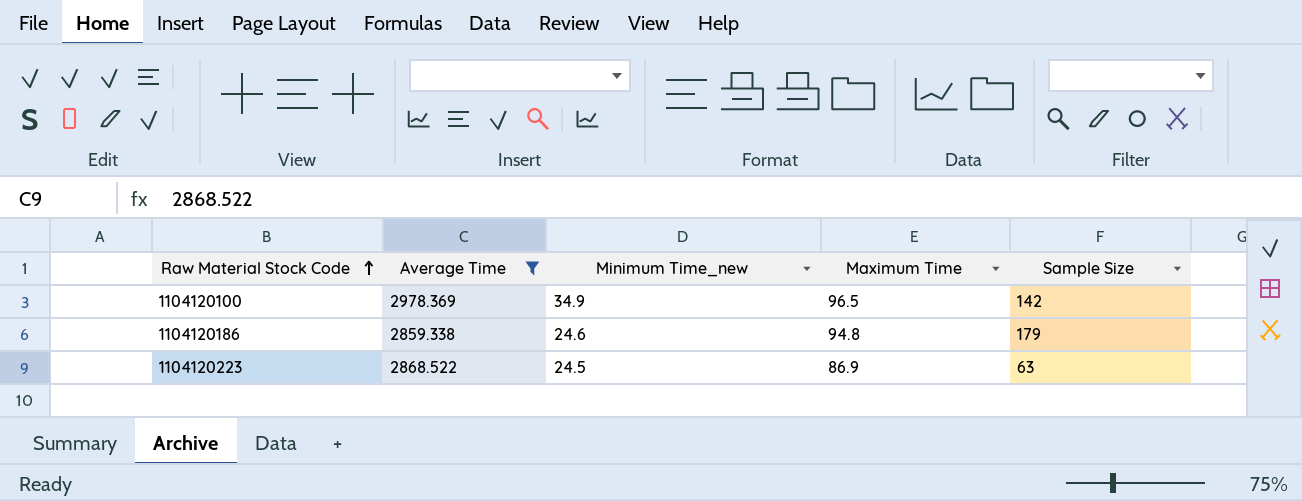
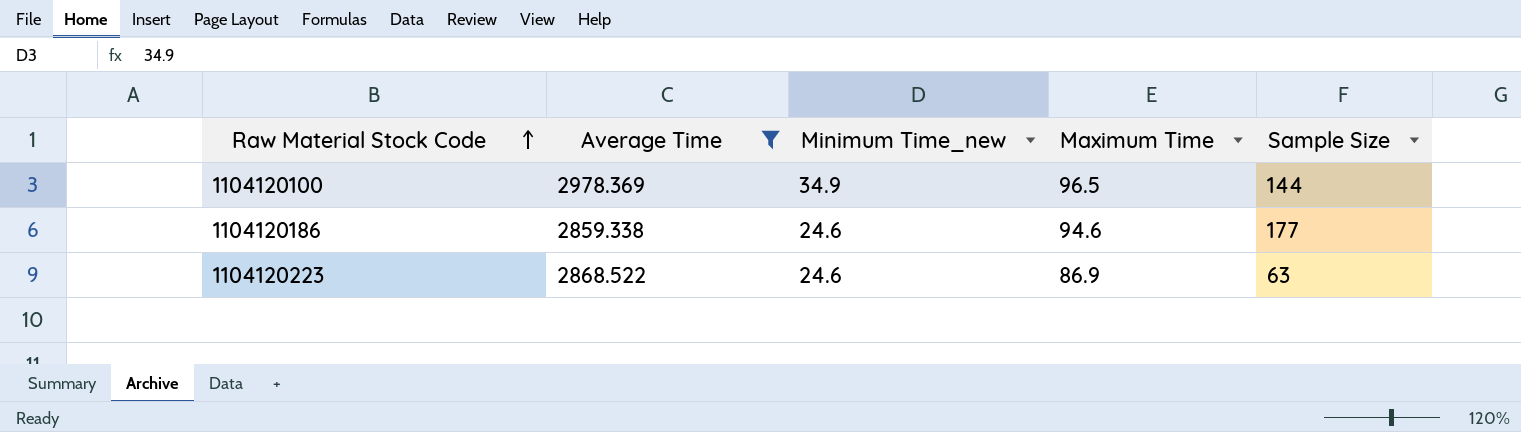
1104120100 | Sample Size: 142 -> 144
1104120186 | Maximum Time: 94.8 -> 94.6
1104120186 | Sample Size: 179 -> 177
1104120223 | Minimum Time_new: 24.5 -> 24.6

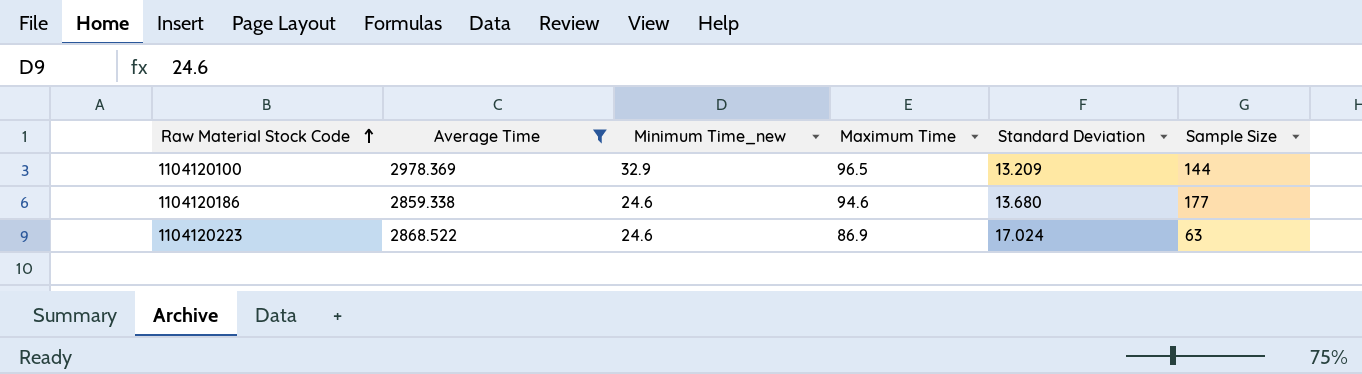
column Standard Deviation | position: none -> 5
1104120100 | Minimum Time_new: 34.9 -> 32.9

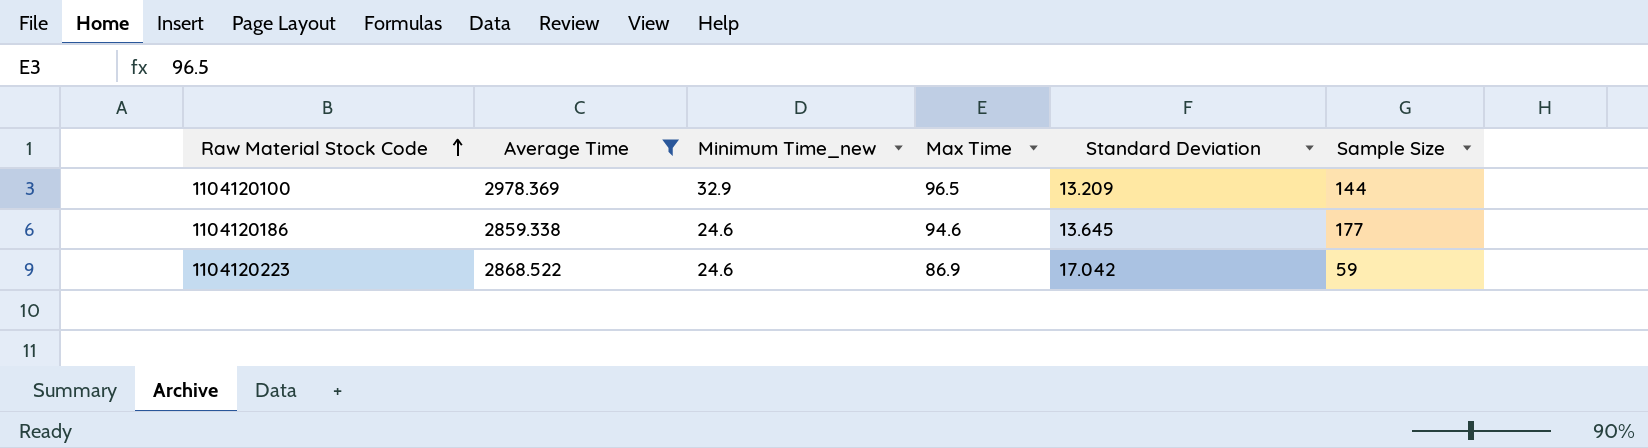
column name: Maximum Time -> Max Time
1104120186 | Standard Deviation: 13.680 -> 13.645
1104120223 | Standard Deviation: 17.024 -> 17.042
1104120223 | Sample Size: 63 -> 59

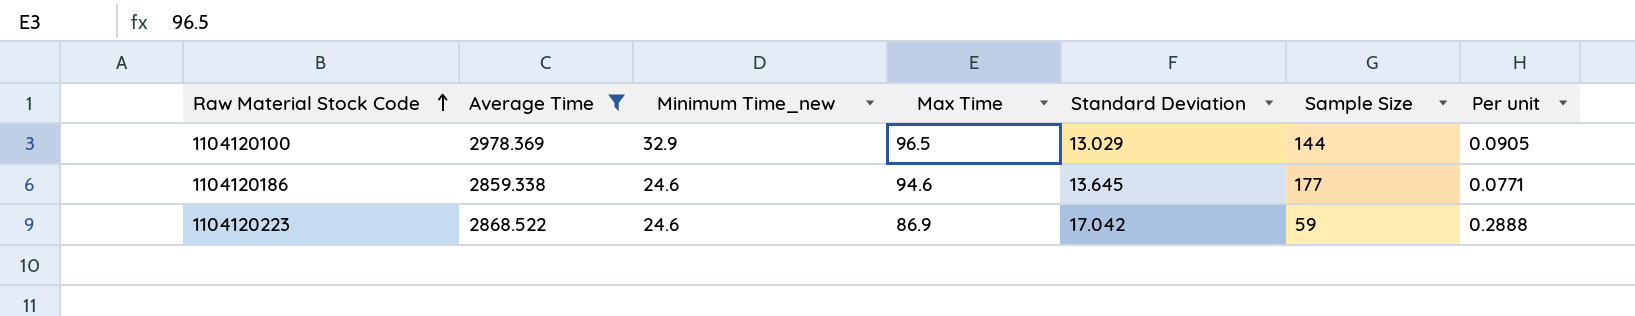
column Per unit | formula: none -> [Standard Deviation] / [Sample Size]
1104120100 | Standard Deviation: 13.209 -> 13.029

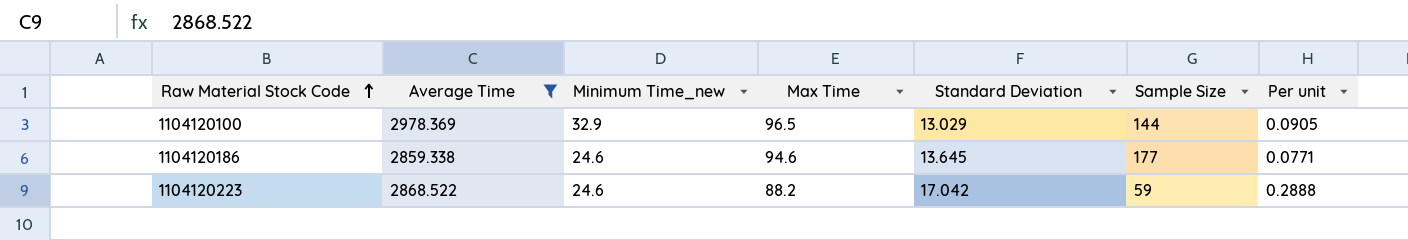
1104120223 | Max Time: 86.9 -> 88.2

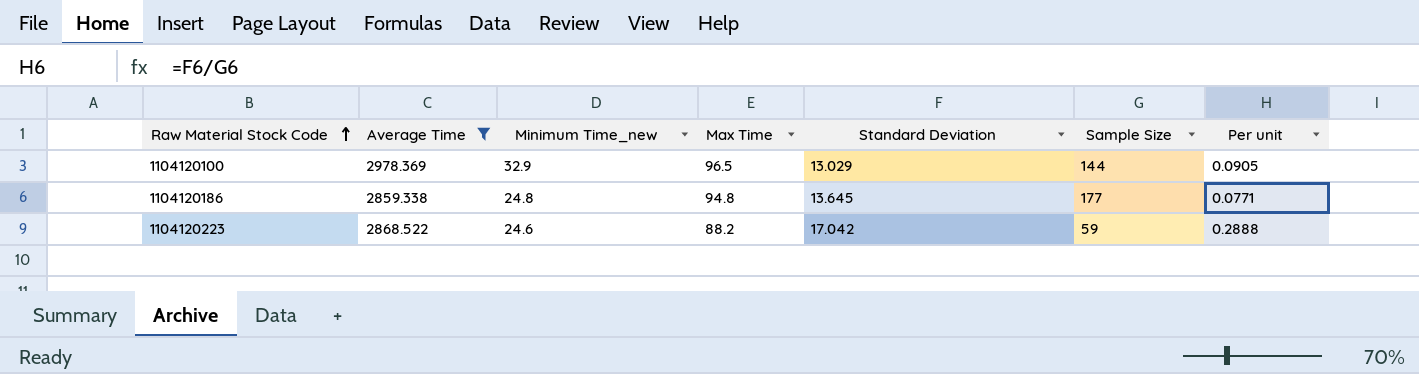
1104120186 | Minimum Time_new: 24.6 -> 24.8
1104120186 | Max Time: 94.6 -> 94.8

